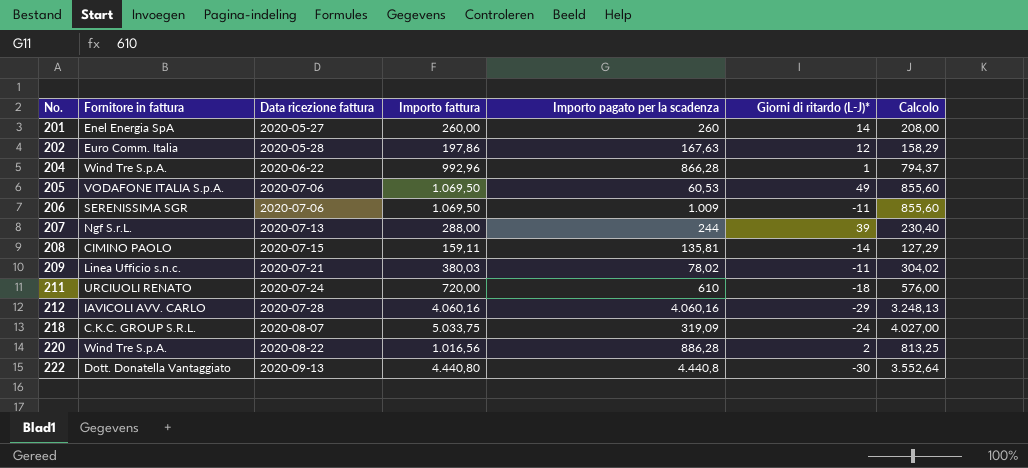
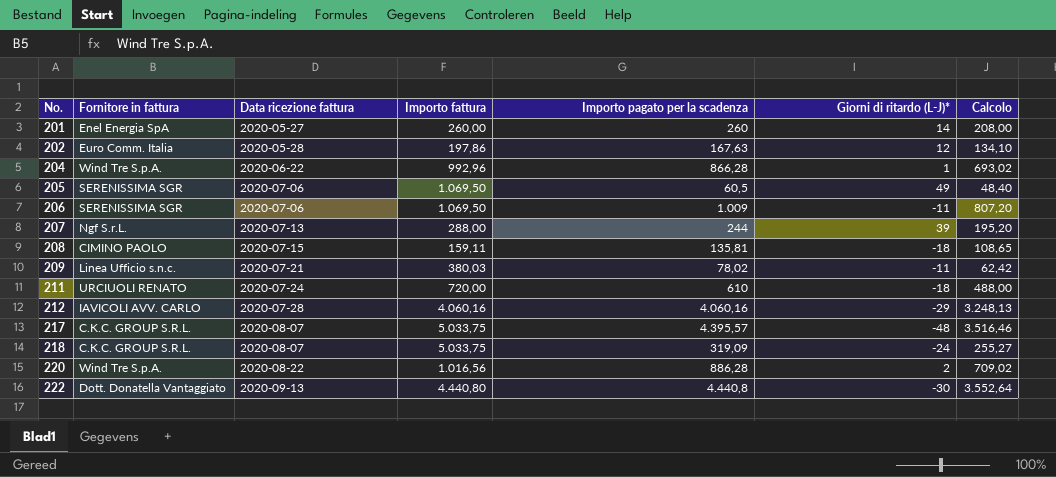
column Calcolo | formula: [Importo fattura] * 0,8 -> [Importo pagato per la scadenza] * 0,8
205 | Fornitore in fattura: VODAFONE ITALIA S.p.A. -> SERENISSIMA SGR
205 | Importo pagato per la scadenza: 60,53 -> 60,5
208 | Giorni di ritardo (L-J)*: -14 -> -18
row 217: none -> C.K.C. GROUP S.R.L. | 2020-08-07 | 5.033,75 | 4.395,57 | -48 | 3.516,46

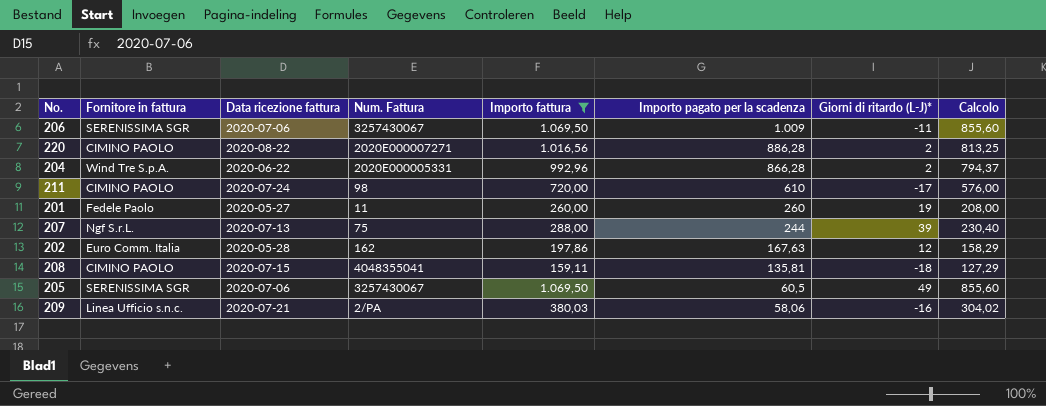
filter: none -> Importo fattura <= 1.069,50
row order: No. ascending -> Importo pagato per la scadenza descending
column Num. Fattura | position: none -> 4
column Calcolo | formula: [Importo pagato per la scadenza] * 0,8 -> [Importo fattura] * 0,8
220 | Fornitore in fattura: Wind Tre S.p.A. -> CIMINO PAOLO
204 | Giorni di ritardo (L-J)*: 1 -> 2
211 | Fornitore in fattura: URCIUOLI RENATO -> CIMINO PAOLO
211 | Giorni di ritardo (L-J)*: -18 -> -17
201 | Fornitore in fattura: Enel Energia SpA -> Fedele Paolo
201 | Giorni di ritardo (L-J)*: 14 -> 19
209 | Importo pagato per la scadenza: 78,02 -> 58,06
209 | Giorni di ritardo (L-J)*: -11 -> -16

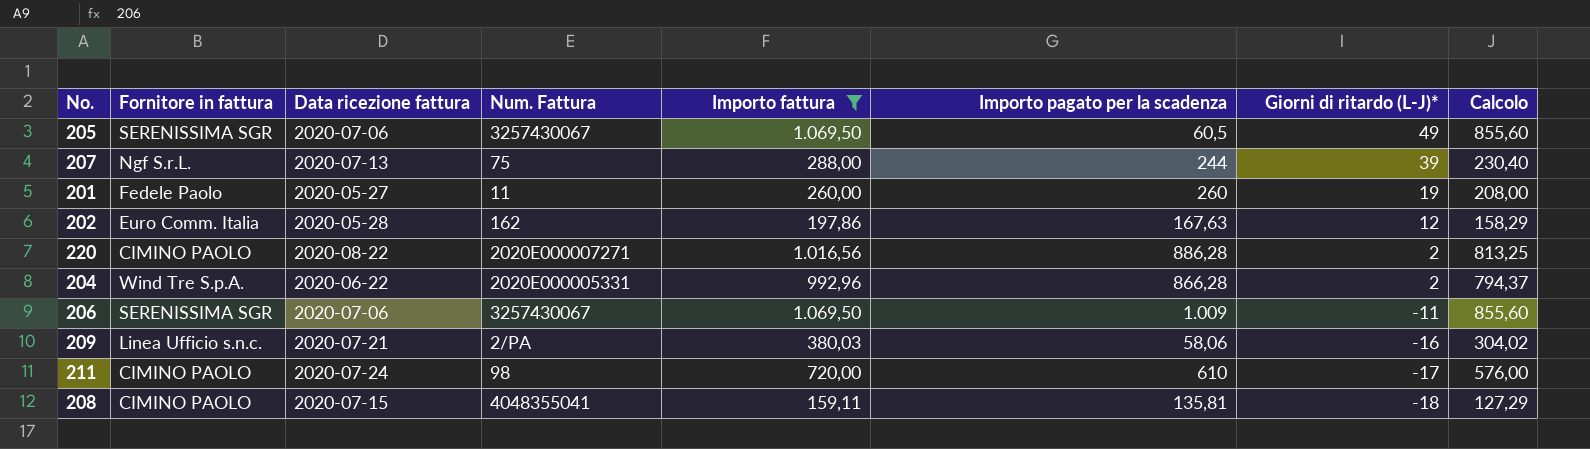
row order: Importo pagato per la scadenza descending -> Giorni di ritardo (L-J)* descending

